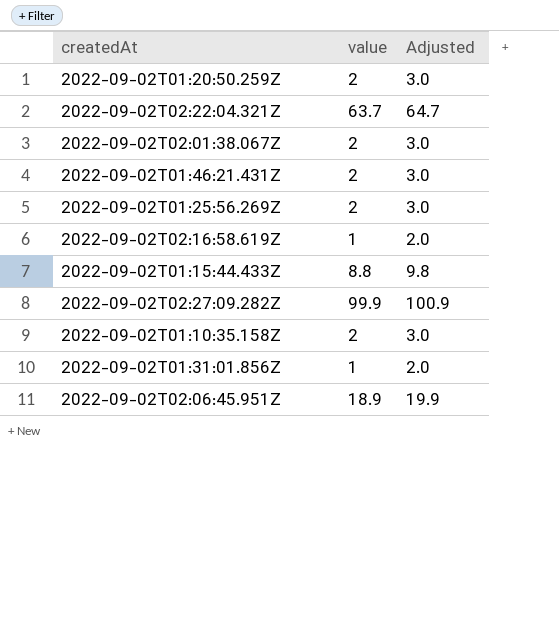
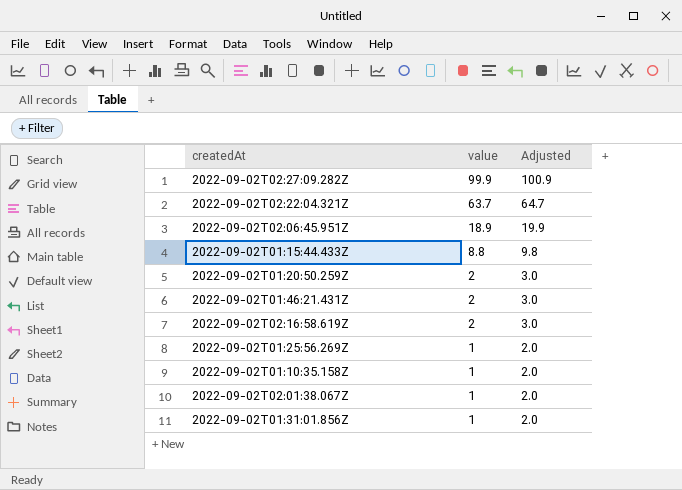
row order: none -> value descending
2022-09-02T02:16:58.619Z | value: 1 -> 2
2022-09-02T02:16:58.619Z | Adjusted: 2.0 -> 3.0
2022-09-02T01:25:56.269Z | value: 2 -> 1
2022-09-02T01:25:56.269Z | Adjusted: 3.0 -> 2.0
2022-09-02T01:10:35.158Z | value: 2 -> 1
2022-09-02T01:10:35.158Z | Adjusted: 3.0 -> 2.0
2022-09-02T02:01:38.067Z | value: 2 -> 1
2022-09-02T02:01:38.067Z | Adjusted: 3.0 -> 2.0

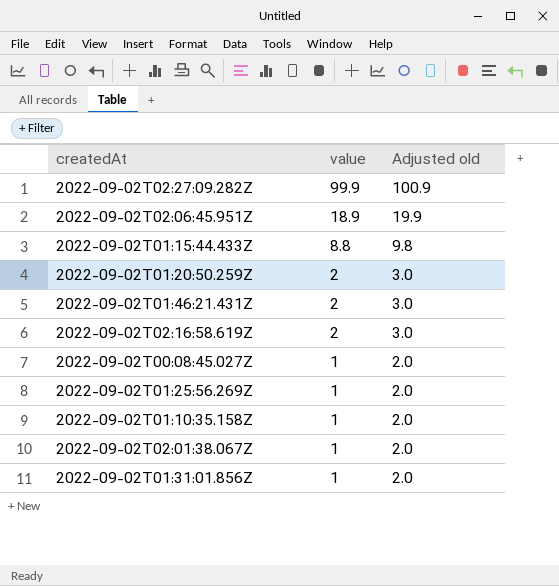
column name: Adjusted -> Adjusted old
row 2022-09-02T02:22:04.321Z: 63.7 | 64.7 -> none
row 2022-09-02T00:08:45.027Z: none -> 1 | 2.0

